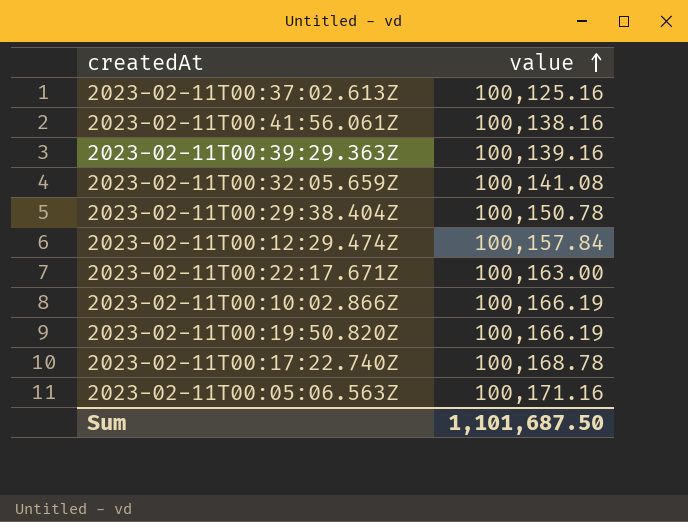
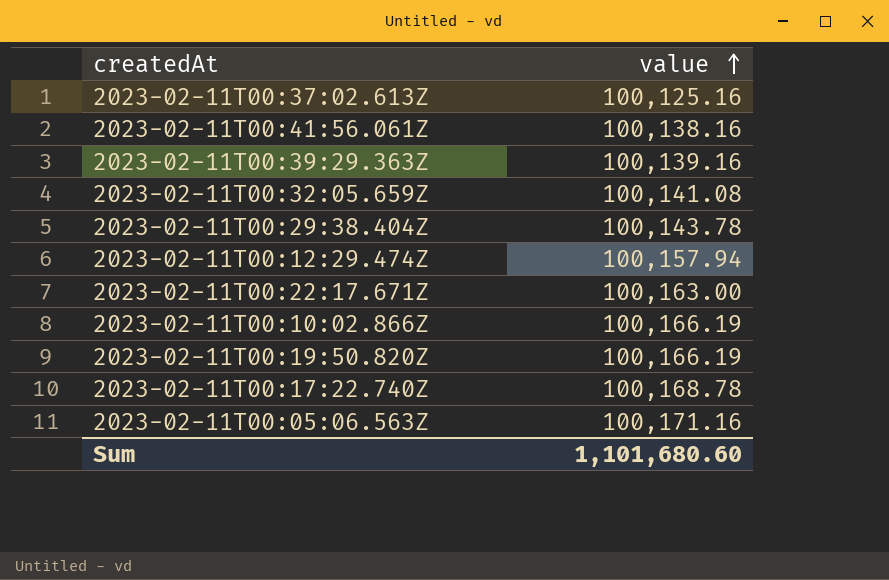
2023-02-11T00:29:38.404Z | value: 100,150.78 -> 100,143.78
2023-02-11T00:12:29.474Z | value: 100,157.84 -> 100,157.94
Sum | value: 1,101,687.50 -> 1,101,680.60

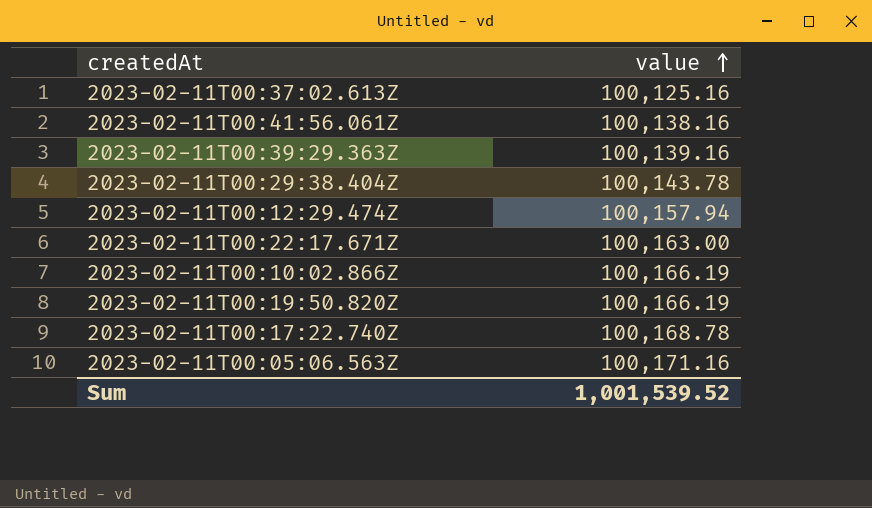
row 2023-02-11T00:32:05.659Z: 100,141.08 -> none
Sum | value: 1,101,680.60 -> 1,001,539.52

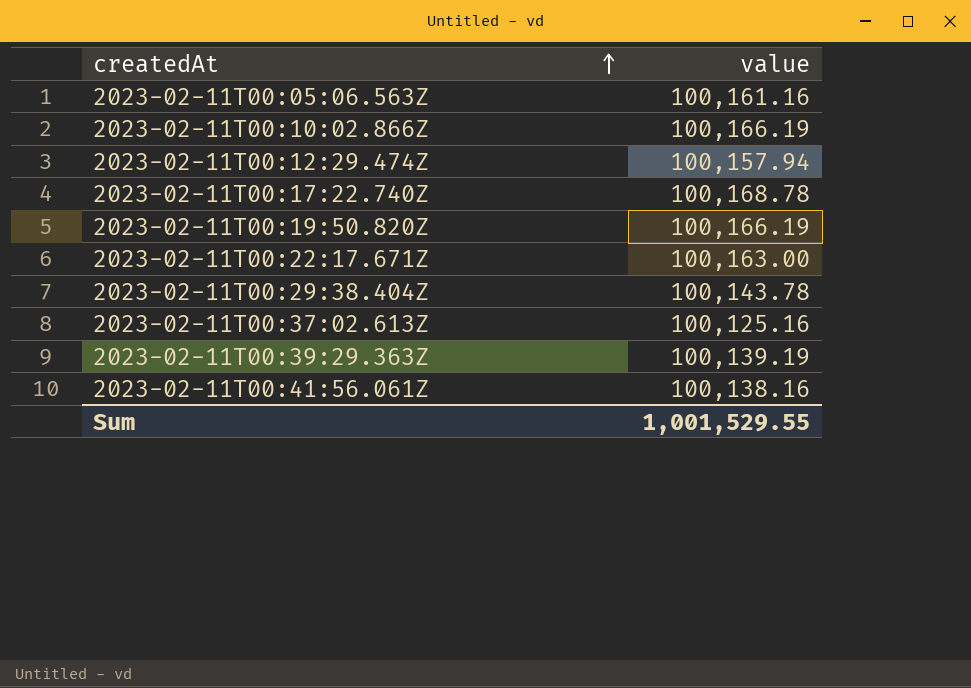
row order: value ascending -> createdAt ascending
2023-02-11T00:05:06.563Z | value: 100,171.16 -> 100,161.16
2023-02-11T00:39:29.363Z | value: 100,139.16 -> 100,139.19
Sum | value: 1,001,539.52 -> 1,001,529.55

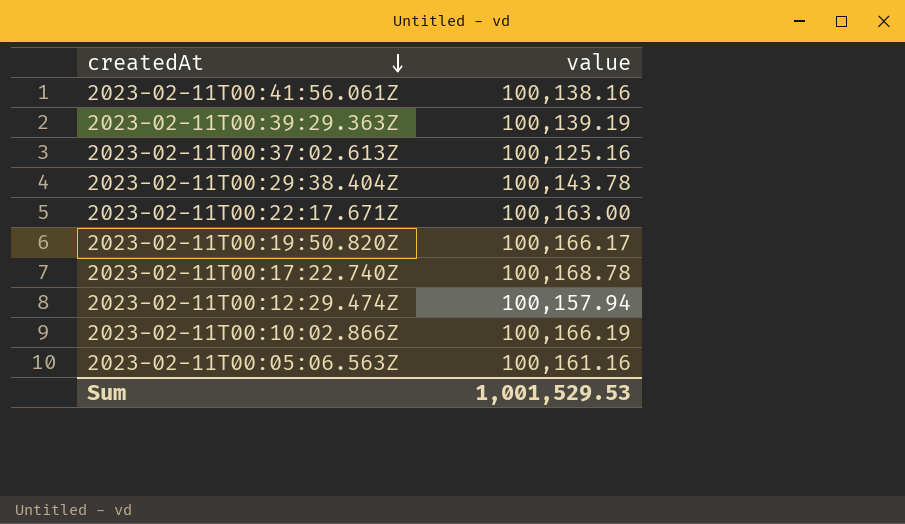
row order: createdAt ascending -> createdAt descending
2023-02-11T00:19:50.820Z | value: 100,166.19 -> 100,166.17
Sum | value: 1,001,529.55 -> 1,001,529.53

